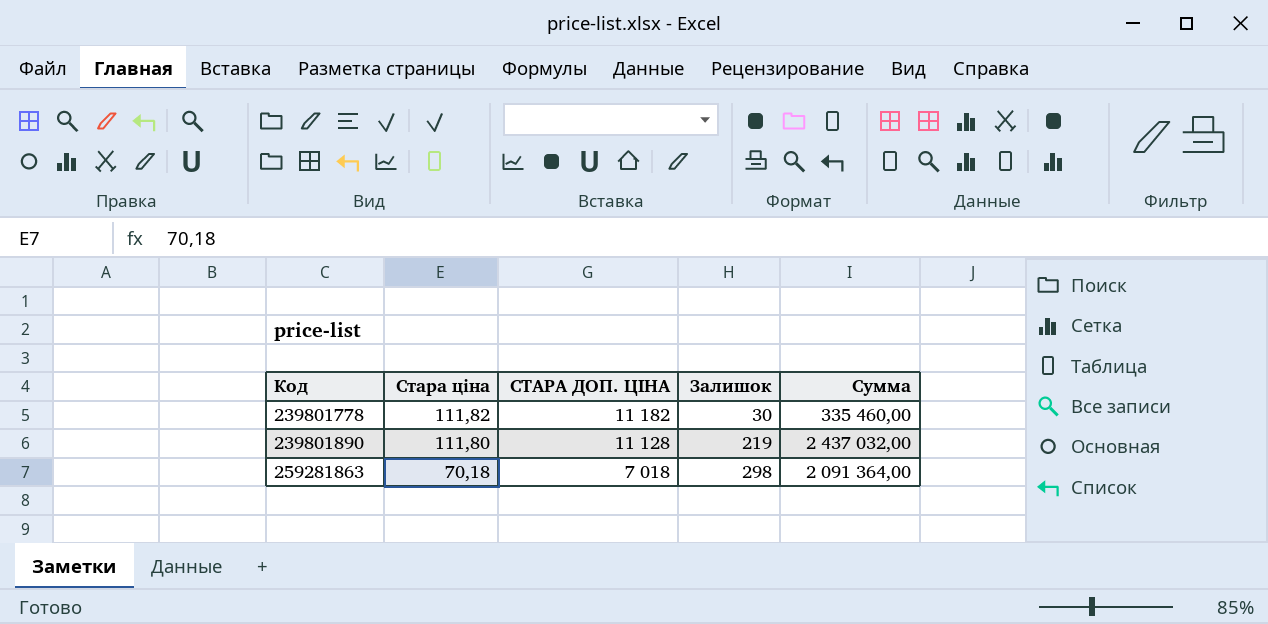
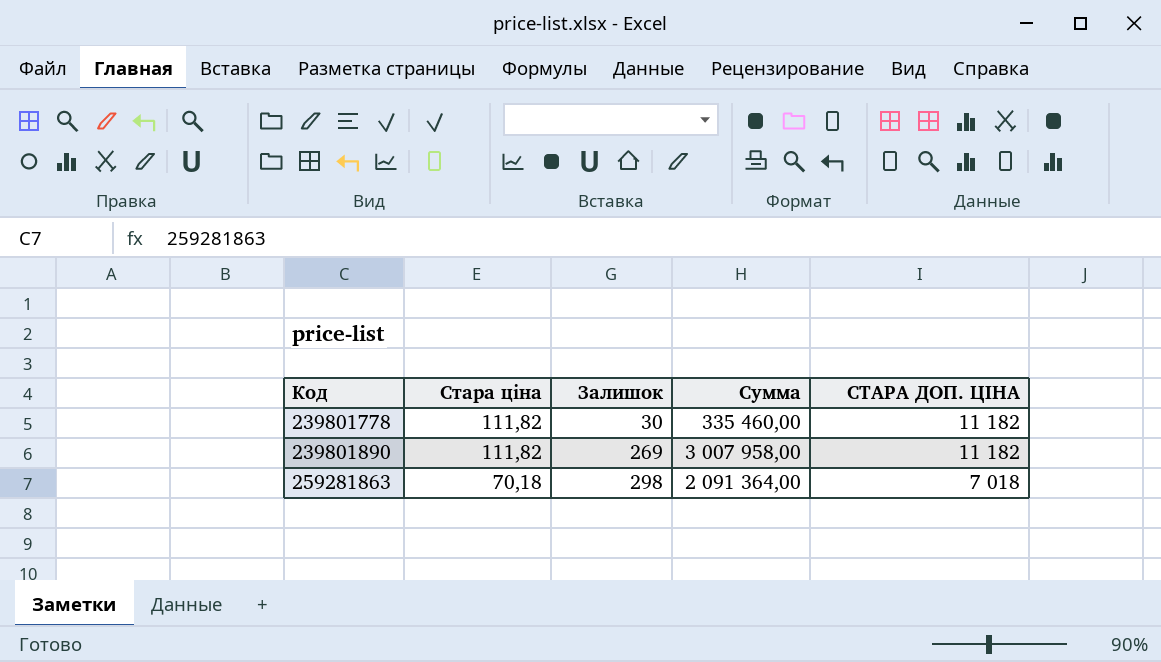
column СТАРА ДОП. ЦІНА | position: 3 -> 5
239801890 | Стара ціна: 111,80 -> 111,82
239801890 | Залишок: 219 -> 269
239801890 | Сумма: 2 437 032,00 -> 3 007 958,00
239801890 | СТАРА ДОП. ЦІНА: 11 128 -> 11 182

